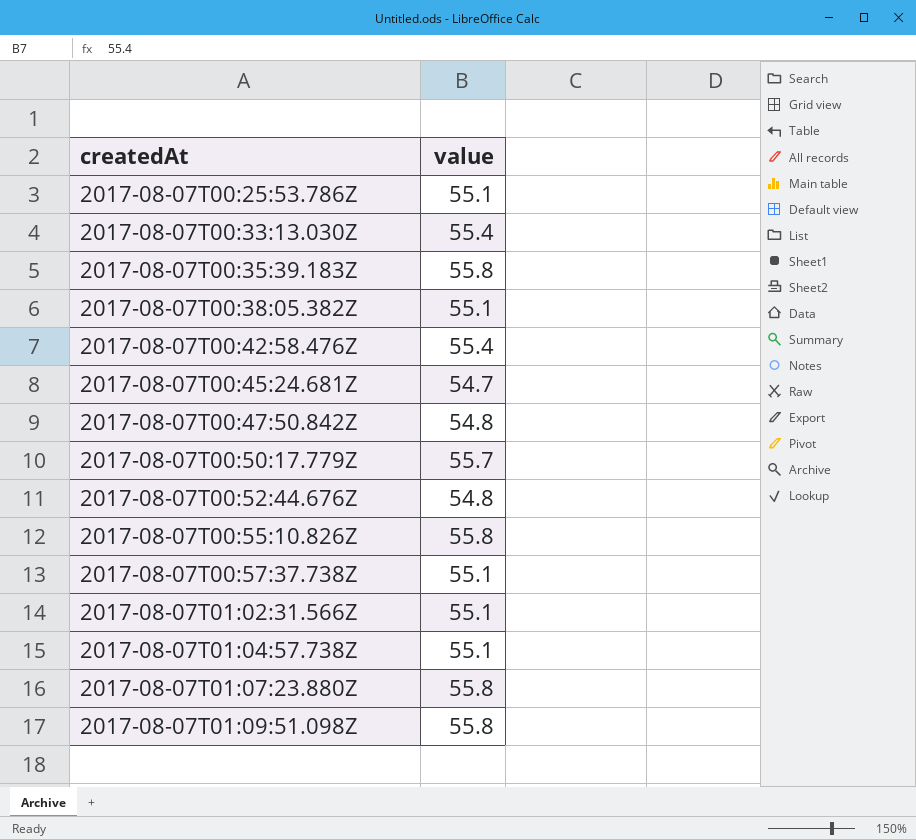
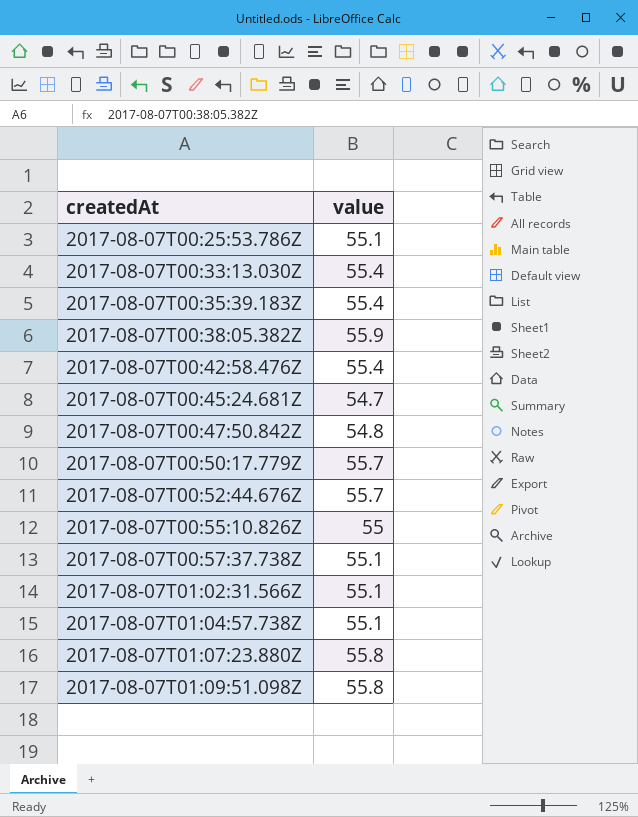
2017-08-07T00:35:39.183Z | value: 55.8 -> 55.4
2017-08-07T00:38:05.382Z | value: 55.1 -> 55.9
2017-08-07T00:52:44.676Z | value: 54.8 -> 55.7
2017-08-07T00:55:10.826Z | value: 55.8 -> 55

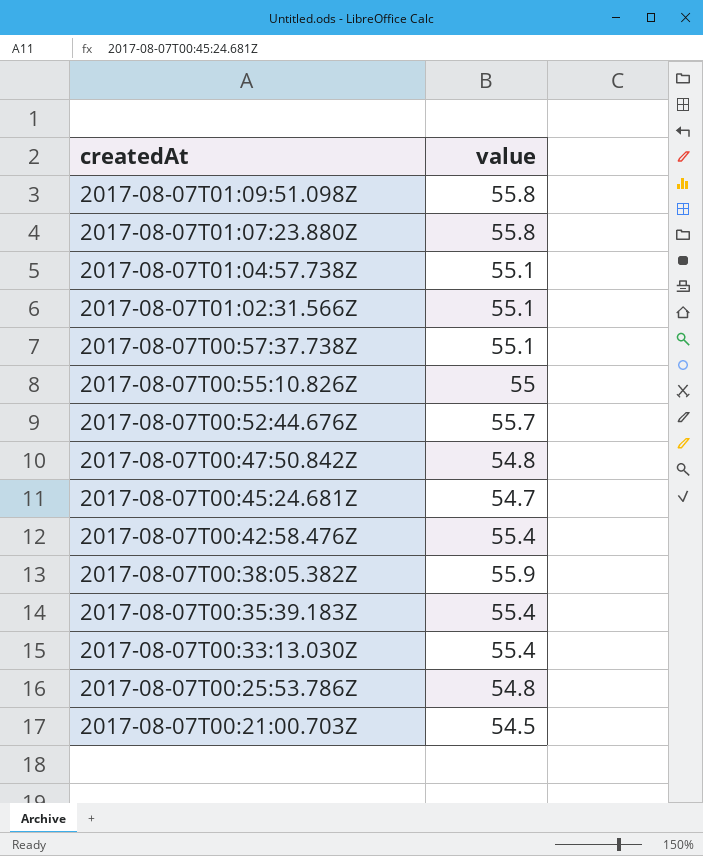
row order: createdAt ascending -> createdAt descending
row 2017-08-07T00:50:17.779Z: 55.7 -> none
2017-08-07T00:25:53.786Z | value: 55.1 -> 54.8
row 2017-08-07T00:21:00.703Z: none -> 54.5

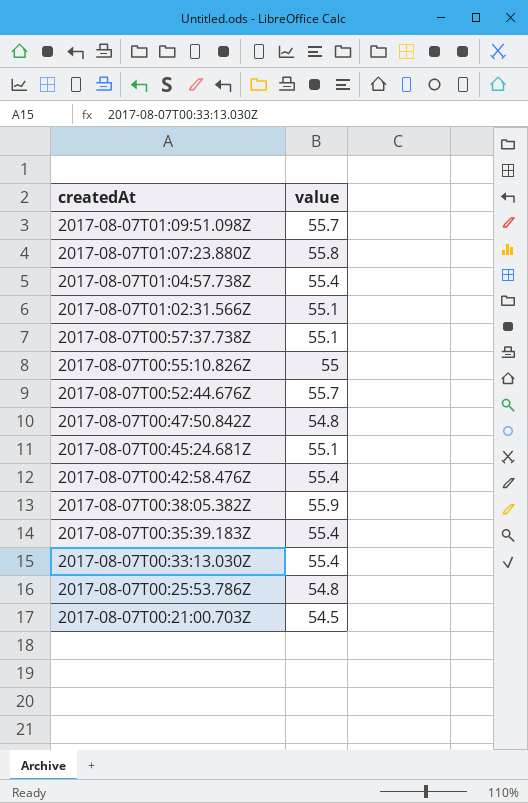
2017-08-07T01:09:51.098Z | value: 55.8 -> 55.7
2017-08-07T01:04:57.738Z | value: 55.1 -> 55.4
2017-08-07T00:45:24.681Z | value: 54.7 -> 55.1

